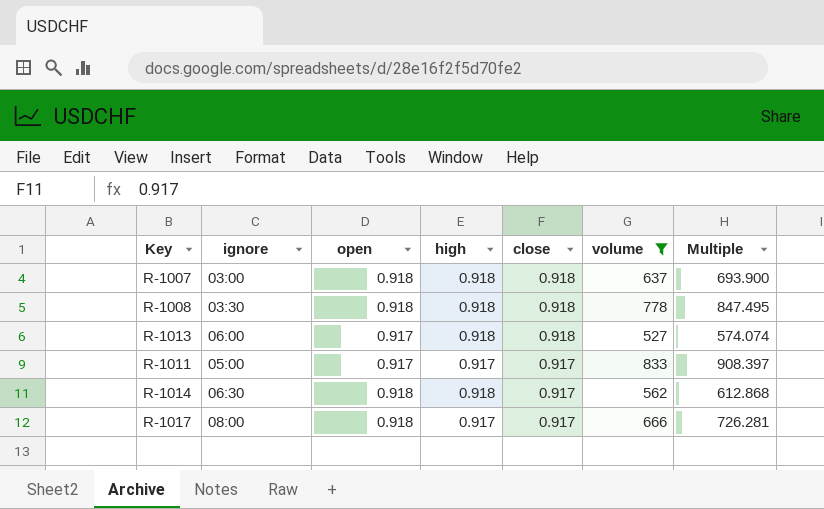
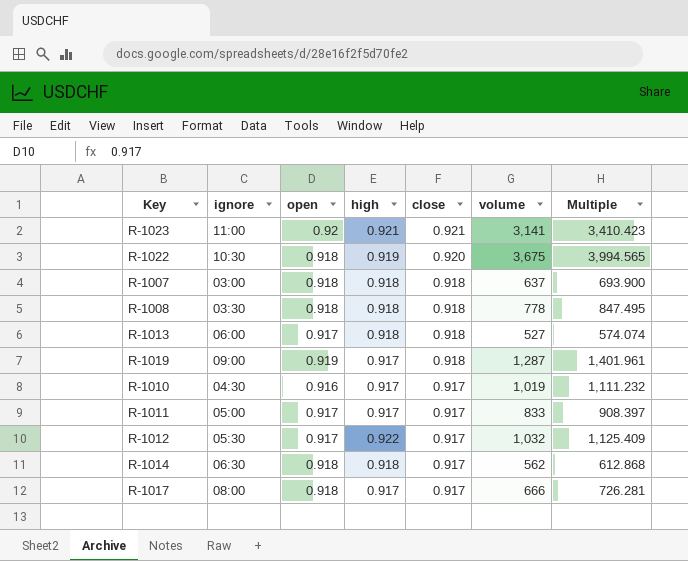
filter: volume <= 833 -> none

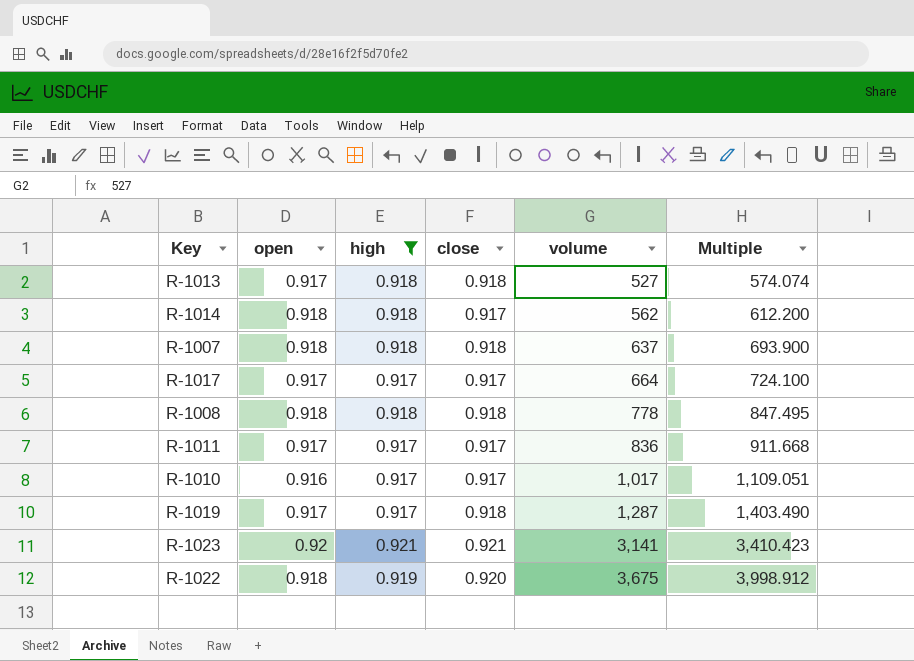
filter: none -> high != 0.922
row order: close descending -> volume ascending
column ignore | position: 2 -> none
column Multiple | formula: [volume] / [close] -> [volume] / [high]
R-1017 | open: 0.918 -> 0.917
R-1017 | volume: 666 -> 664
R-1011 | volume: 833 -> 836
R-1010 | volume: 1,019 -> 1,017
R-1019 | open: 0.919 -> 0.917

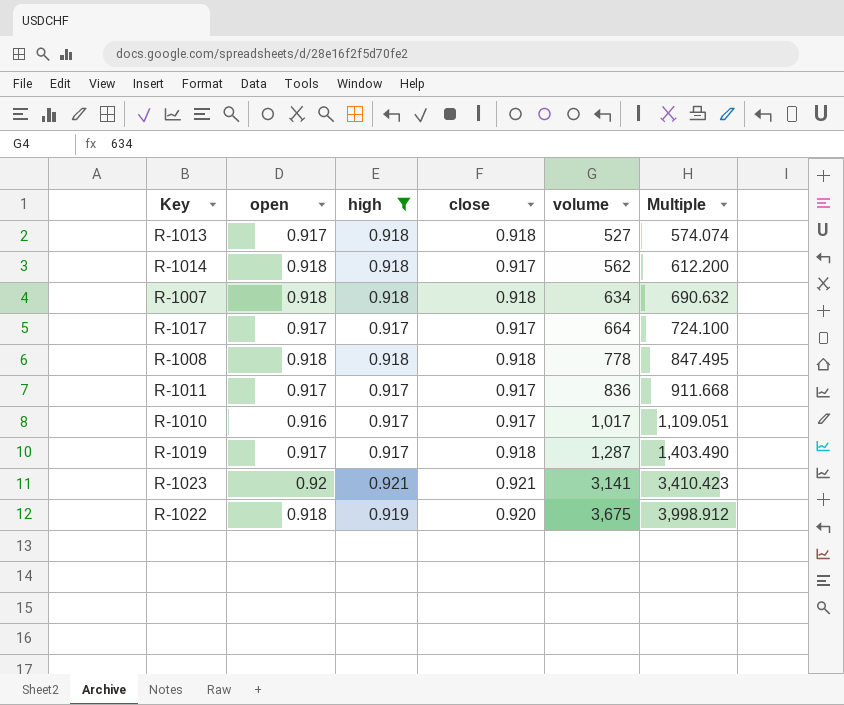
R-1007 | volume: 637 -> 634
R-1007 | Multiple: 693.900 -> 690.632

